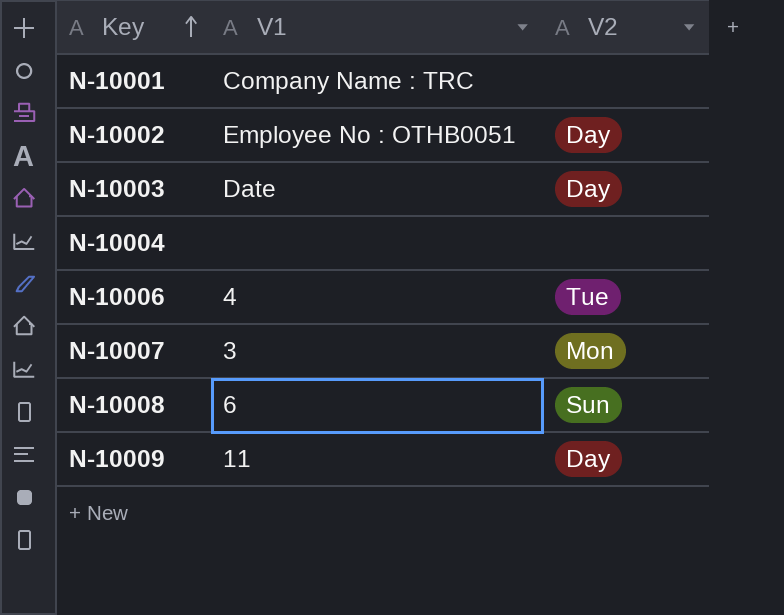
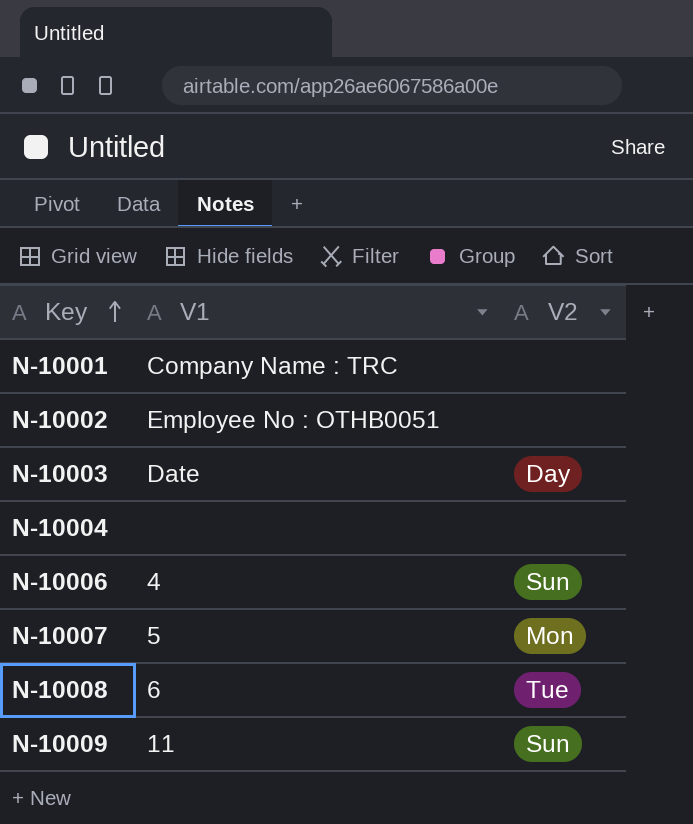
N-10002 | V2: Day -> none
N-10006 | V2: Tue -> Sun
N-10007 | V1: 3 -> 5
N-10008 | V2: Sun -> Tue
N-10009 | V2: Day -> Sun

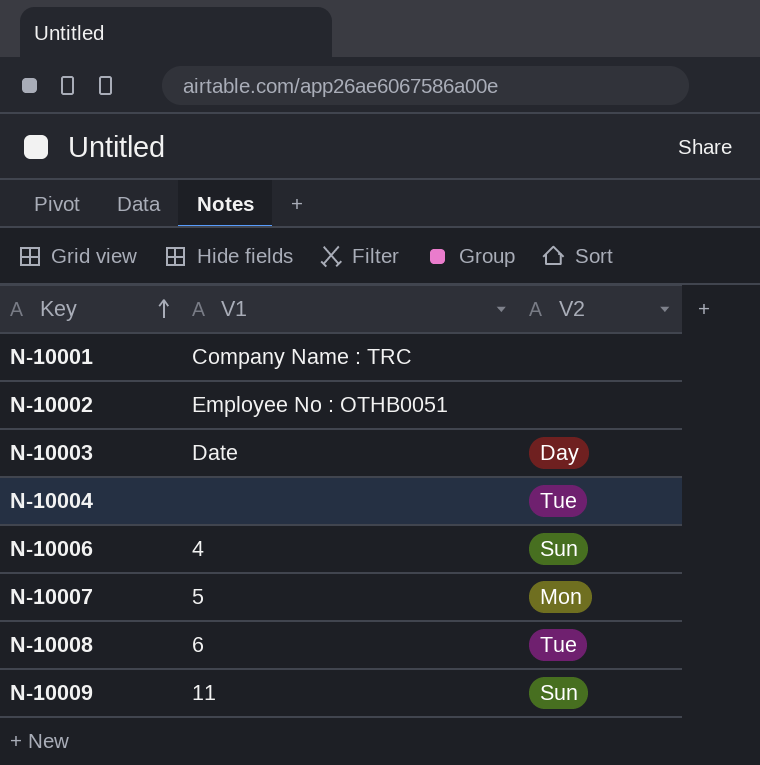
N-10004 | V2: none -> Tue

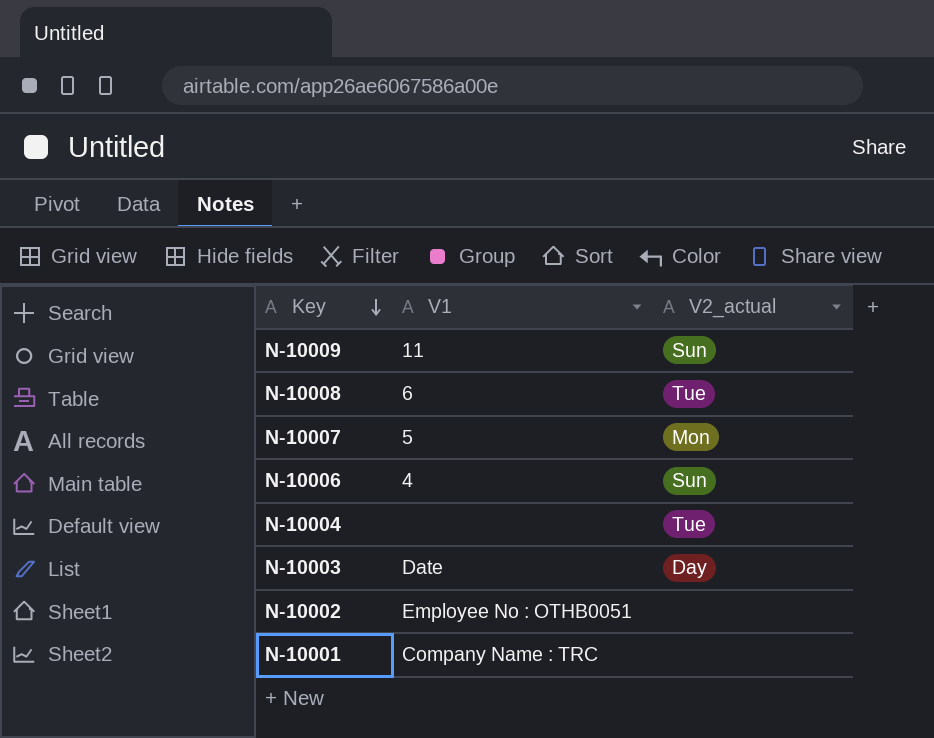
row order: Key ascending -> Key descending
column name: V2 -> V2_actual

